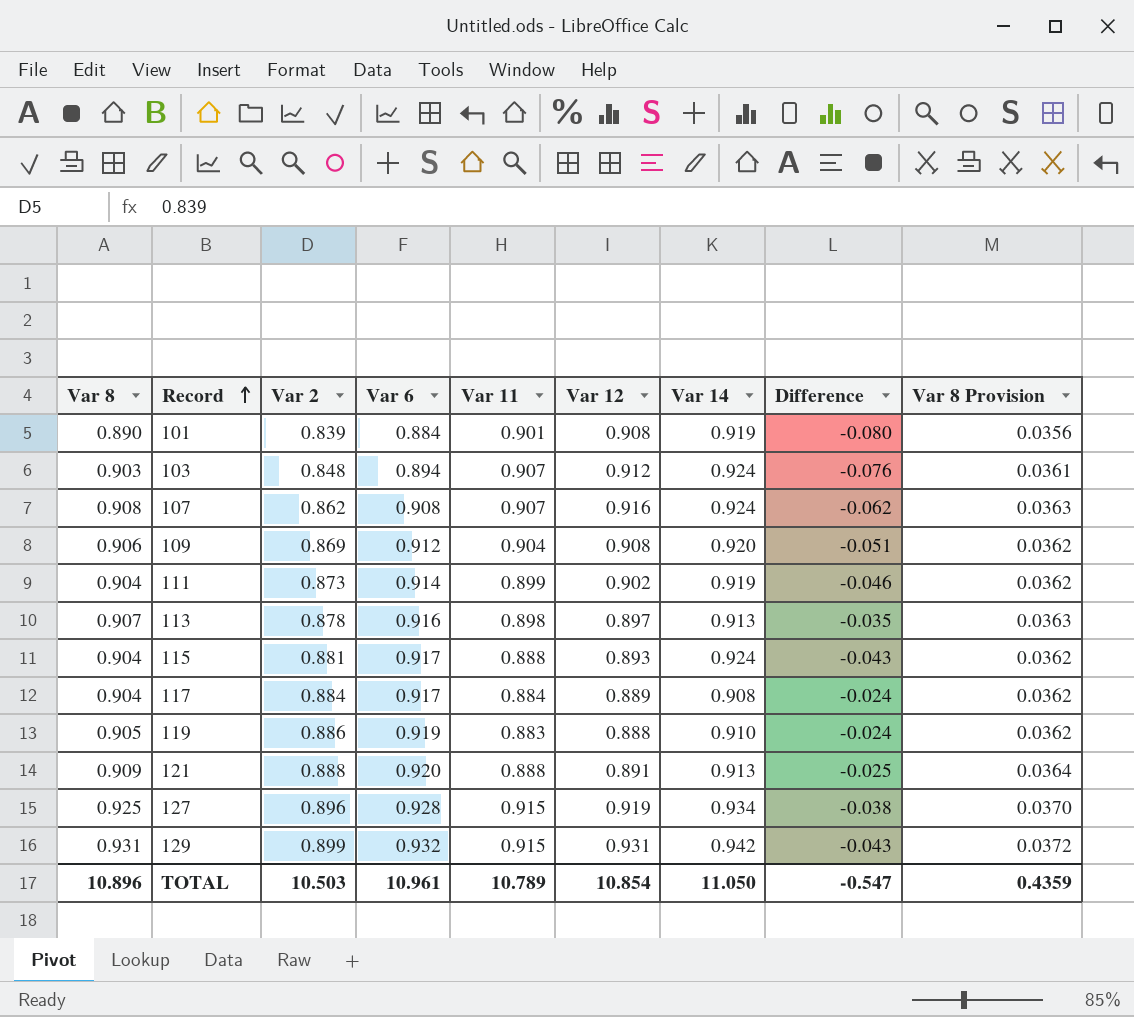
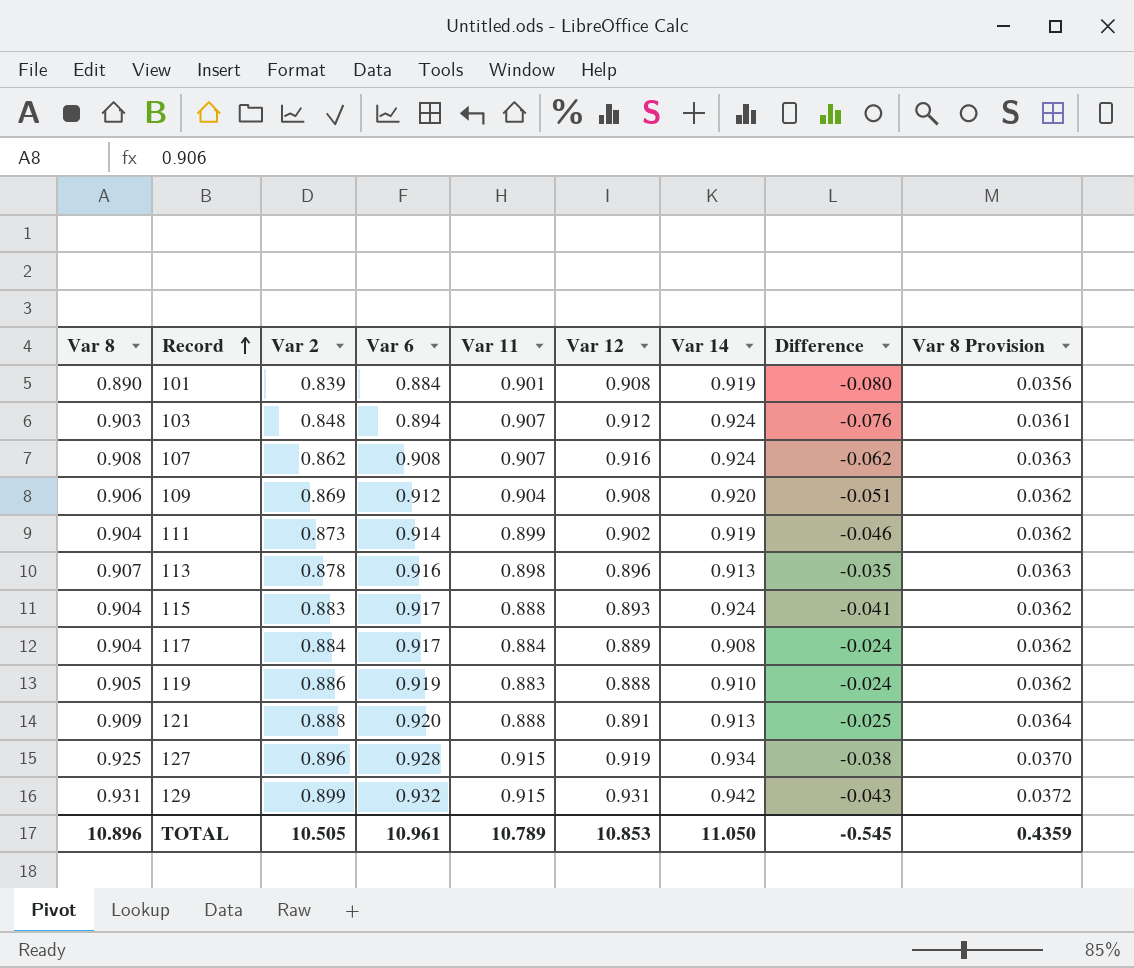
113 | Var 12: 0.897 -> 0.896
115 | Var 2: 0.881 -> 0.883
115 | Difference: -0.043 -> -0.041
TOTAL | Var 2: 10.503 -> 10.505
TOTAL | Var 12: 10.854 -> 10.853
TOTAL | Difference: -0.547 -> -0.545

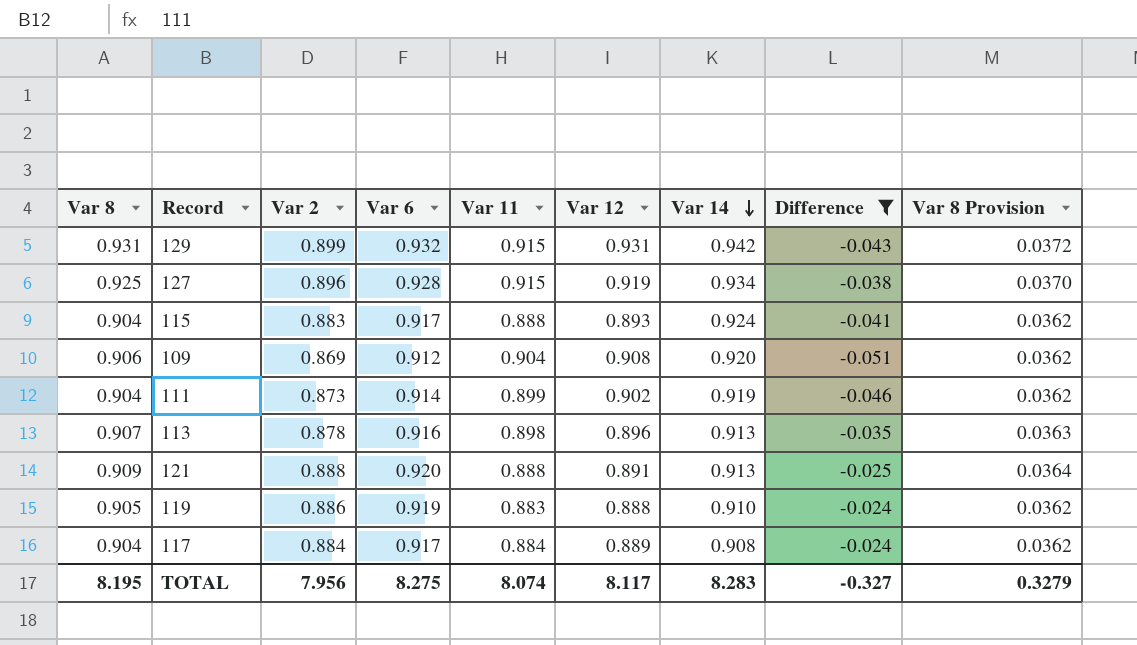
filter: none -> Difference >= -0.051
row order: Record ascending -> Var 14 descending
TOTAL | Var 8: 10.896 -> 8.195
TOTAL | Var 2: 10.505 -> 7.956
TOTAL | Var 6: 10.961 -> 8.275
TOTAL | Var 11: 10.789 -> 8.074
TOTAL | Var 12: 10.853 -> 8.117
TOTAL | Var 14: 11.050 -> 8.283
TOTAL | Difference: -0.545 -> -0.327
TOTAL | Var 8 Provision: 0.4359 -> 0.3279

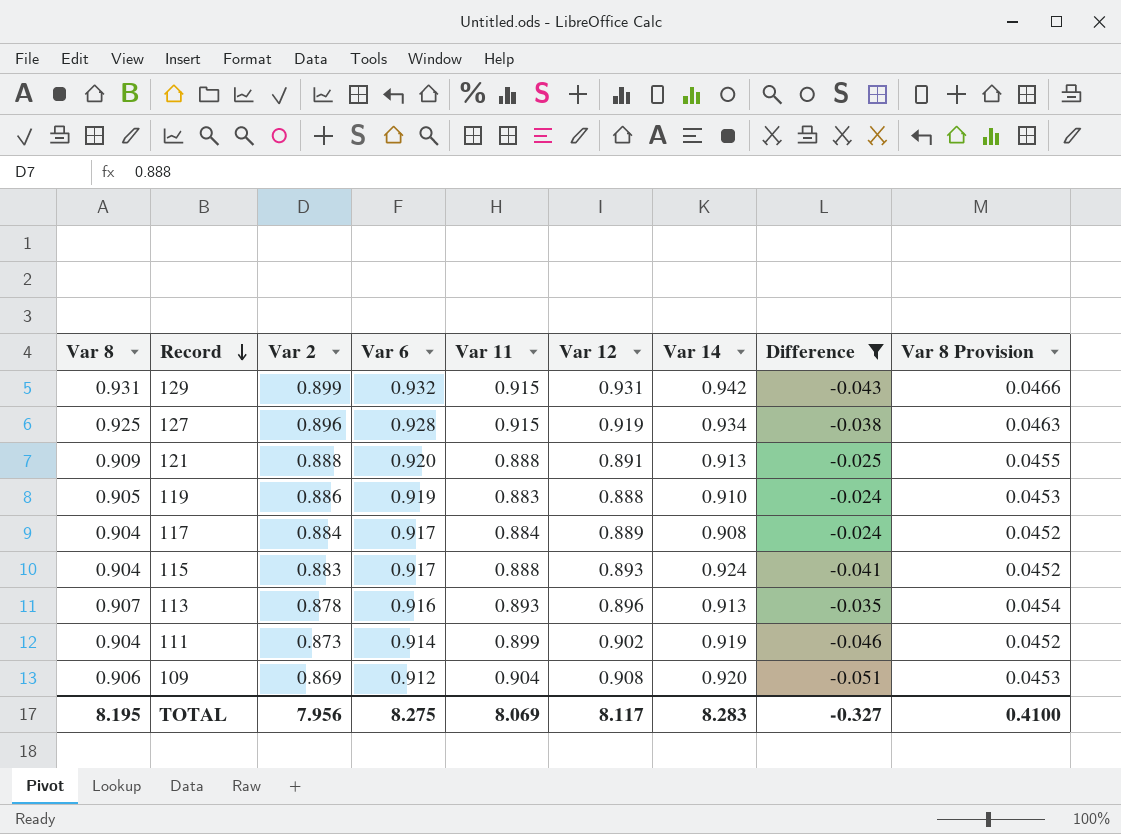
row order: Var 14 descending -> Record descending
column Var 8 Provision | formula: [Var 8] * 0.04 -> [Var 8] * 0.05
113 | Var 11: 0.898 -> 0.893
TOTAL | Var 11: 8.074 -> 8.069
TOTAL | Var 8 Provision: 0.3279 -> 0.4100

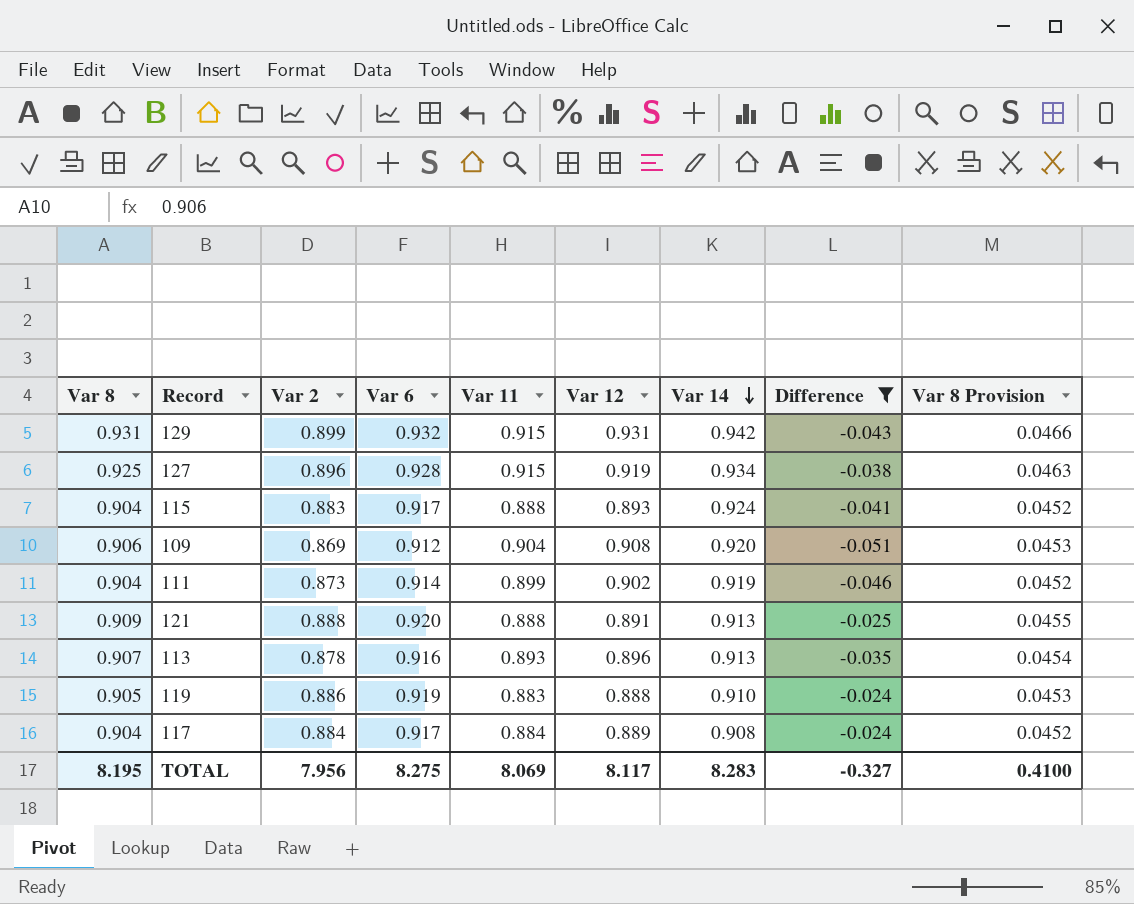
row order: Record descending -> Var 14 descending

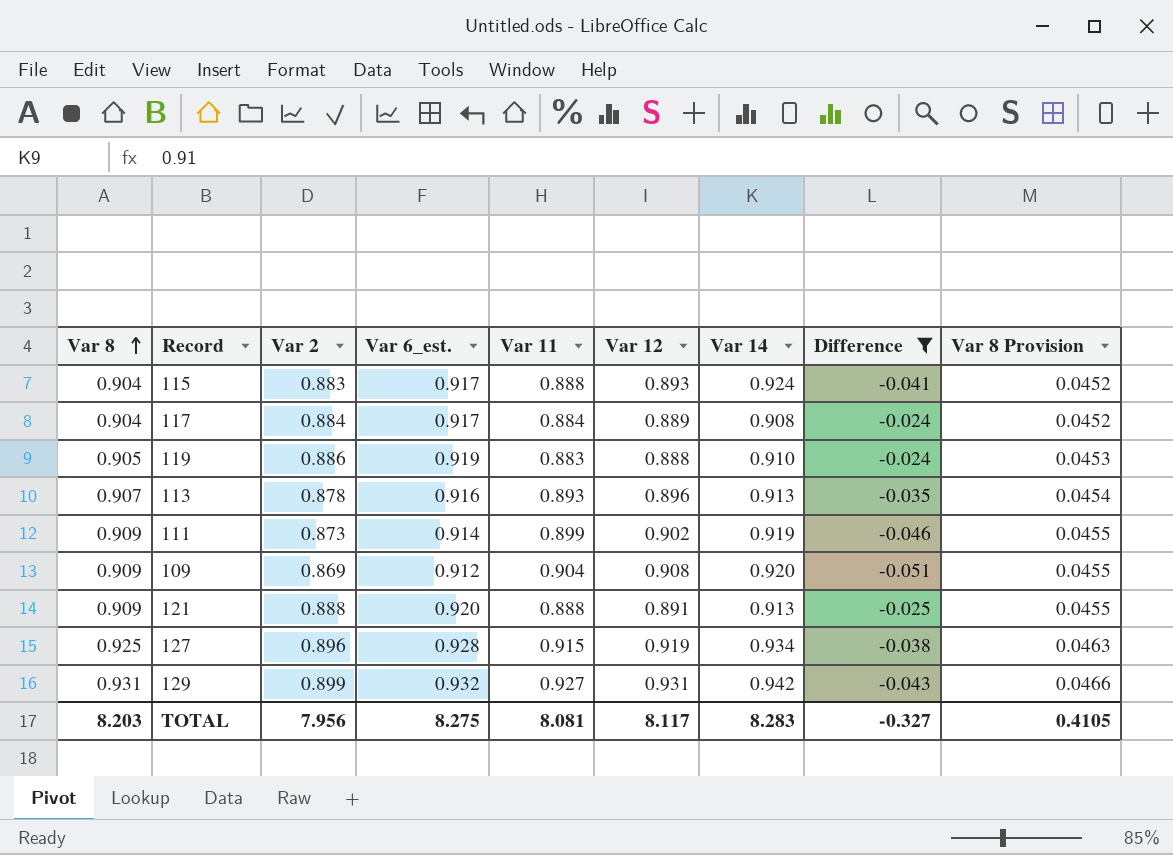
row order: Var 14 descending -> Var 8 ascending
column name: Var 6 -> Var 6_est.
111 | Var 8: 0.904 -> 0.909
111 | Var 8 Provision: 0.0452 -> 0.0455
109 | Var 8: 0.906 -> 0.909
109 | Var 8 Provision: 0.0453 -> 0.0455
129 | Var 11: 0.915 -> 0.927
TOTAL | Var 8: 8.195 -> 8.203
TOTAL | Var 11: 8.069 -> 8.081
TOTAL | Var 8 Provision: 0.4100 -> 0.4105

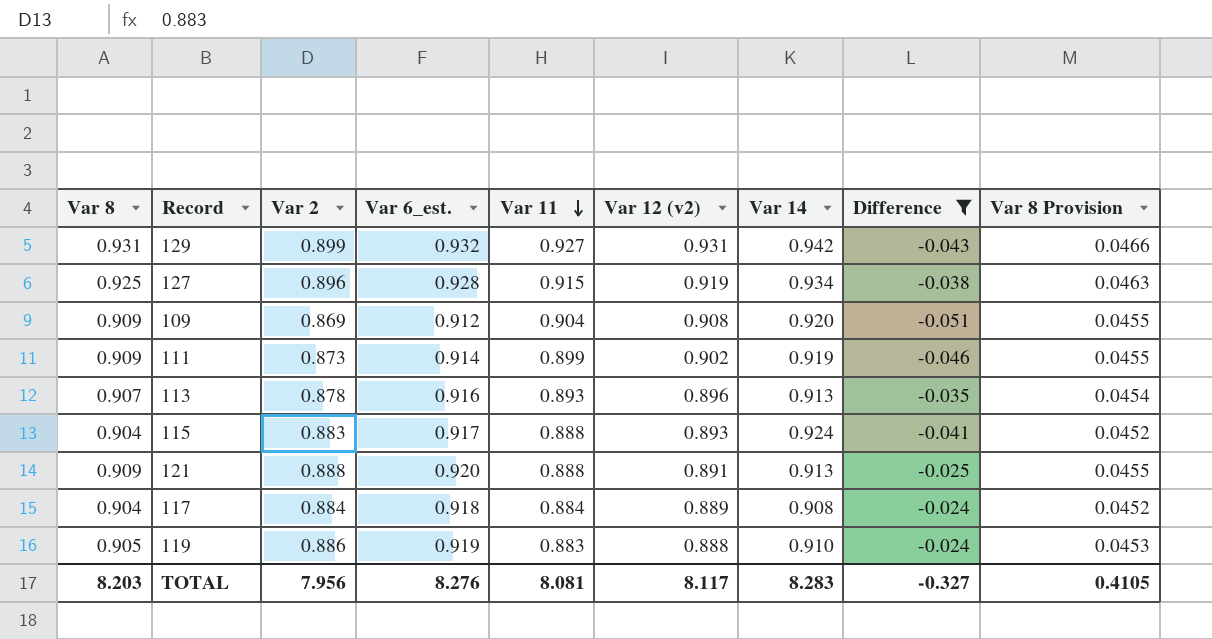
row order: Var 8 ascending -> Var 11 descending
column name: Var 12 -> Var 12 (v2)
117 | Var 6_est.: 0.917 -> 0.918
TOTAL | Var 6_est.: 8.275 -> 8.276

